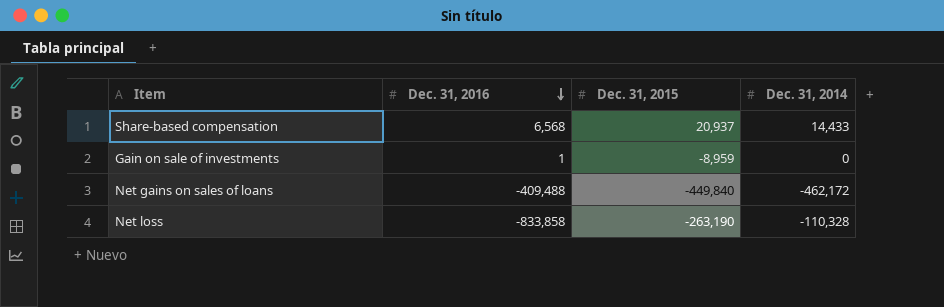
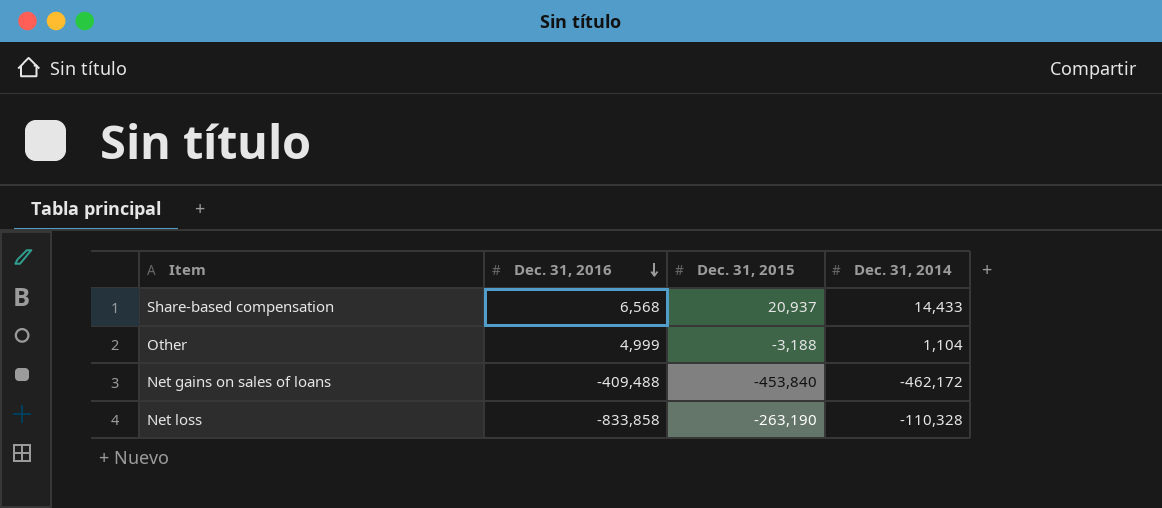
row Gain on sale of investments: 1 | -8,959 | 0 -> none
row Other: none -> 4,999 | -3,188 | 1,104
Net gains on sales of loans | Dec. 31, 2015: -449,840 -> -453,840

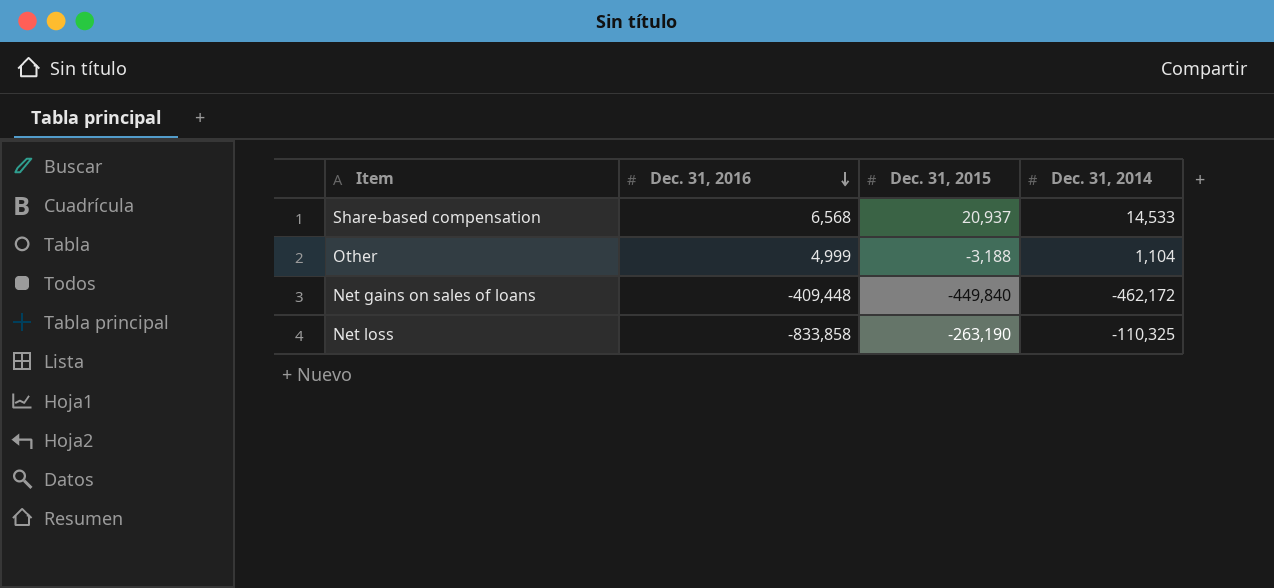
Share-based compensation | Dec. 31, 2014: 14,433 -> 14,533
Net gains on sales of loans | Dec. 31, 2016: -409,488 -> -409,448
Net gains on sales of loans | Dec. 31, 2015: -453,840 -> -449,840
Net loss | Dec. 31, 2014: -110,328 -> -110,325

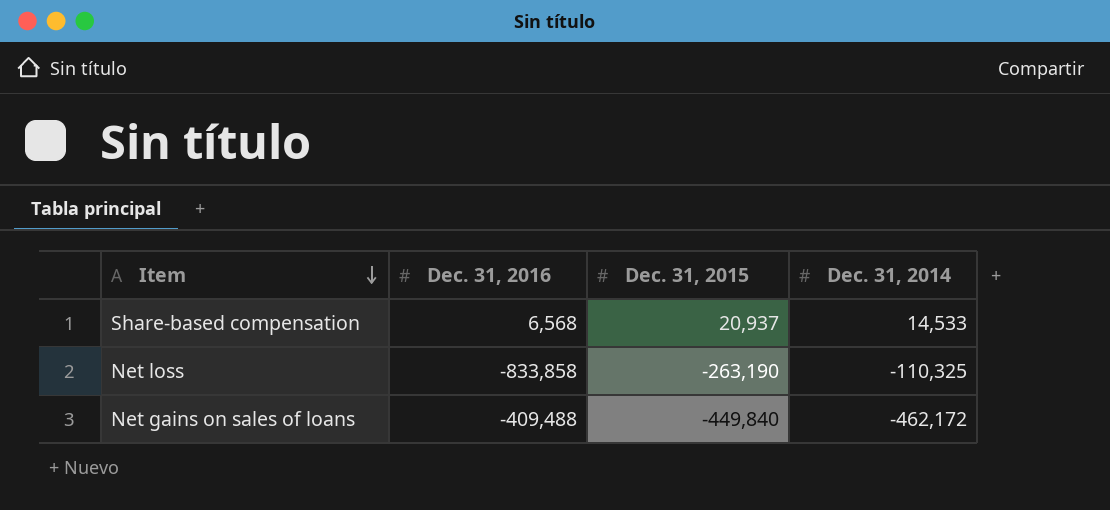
row order: Dec. 31, 2016 descending -> Item descending
row Other: 4,999 | -3,188 | 1,104 -> none
Net gains on sales of loans | Dec. 31, 2016: -409,448 -> -409,488

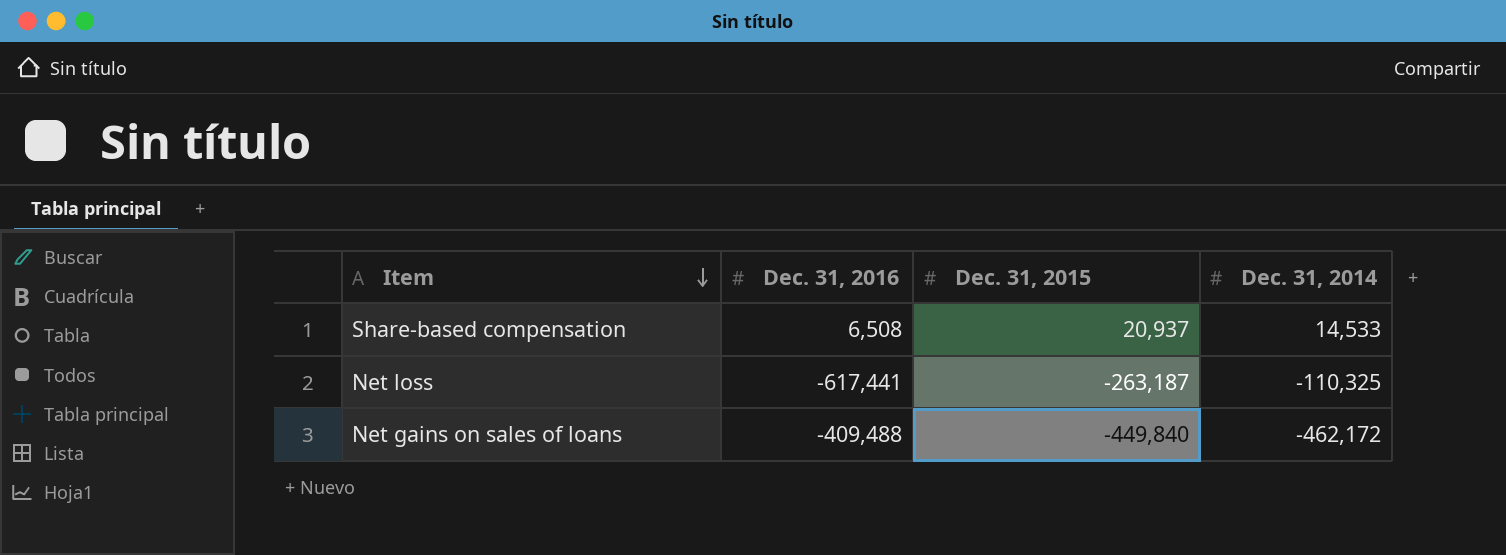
Share-based compensation | Dec. 31, 2016: 6,568 -> 6,508
Net loss | Dec. 31, 2016: -833,858 -> -617,441
Net loss | Dec. 31, 2015: -263,190 -> -263,187

